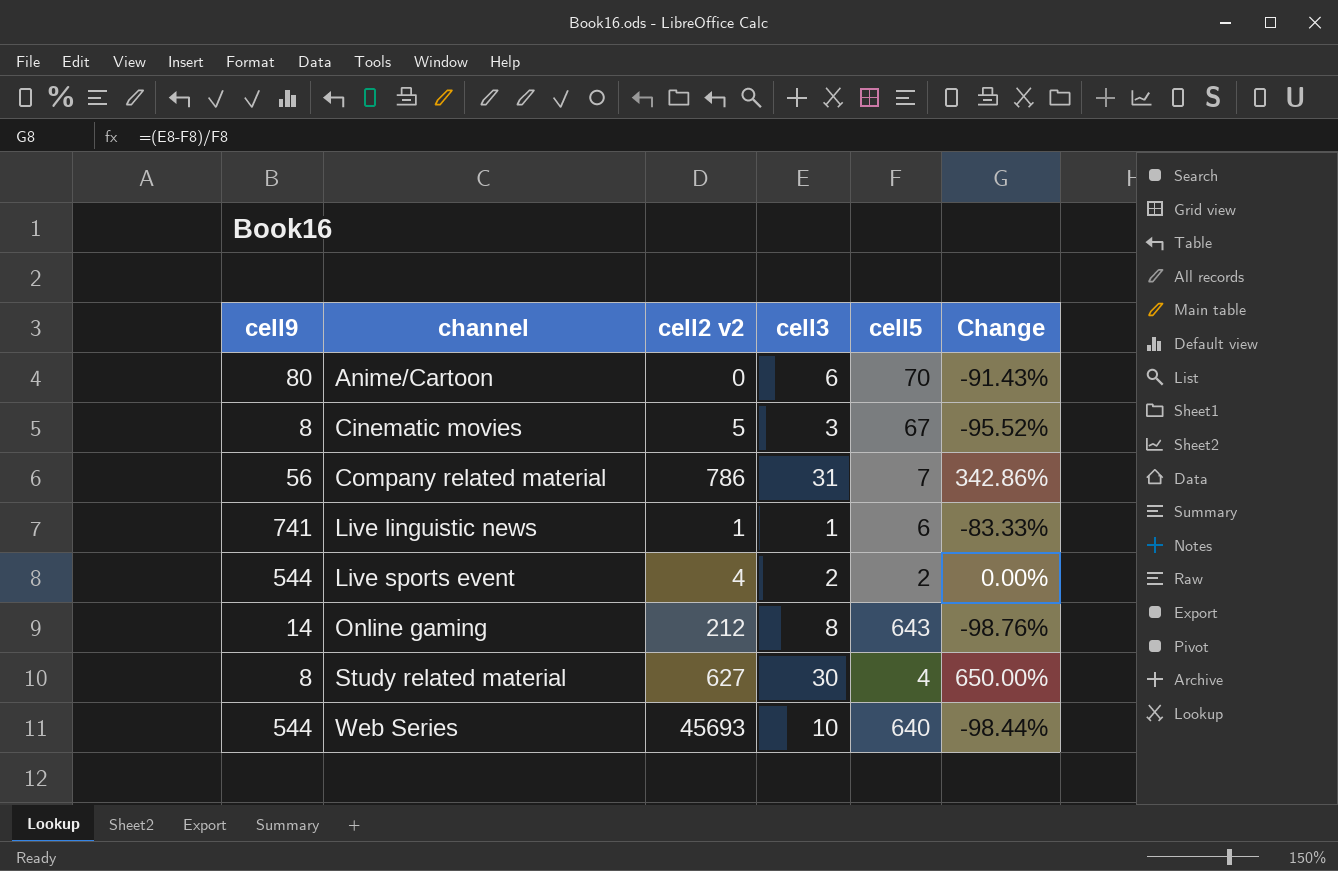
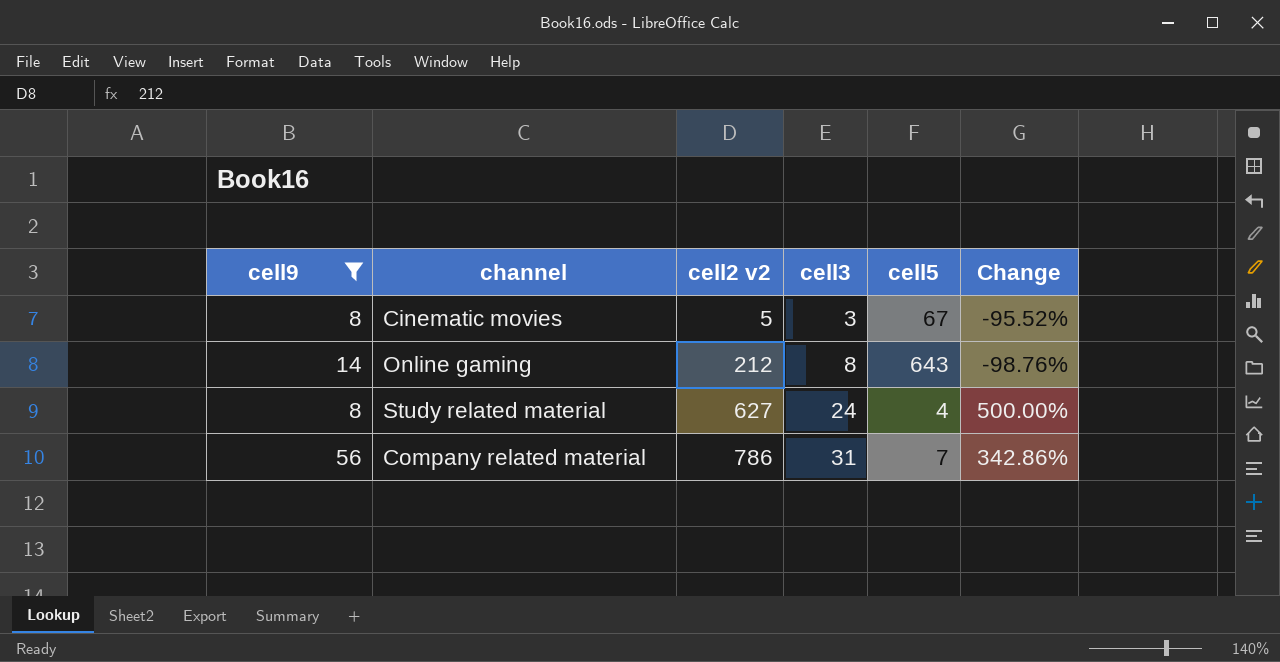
filter: none -> cell9 <= 56
row order: channel ascending -> cell2 v2 ascending
Study related material | cell3: 30 -> 24
Study related material | Change: 650.00% -> 500.00%

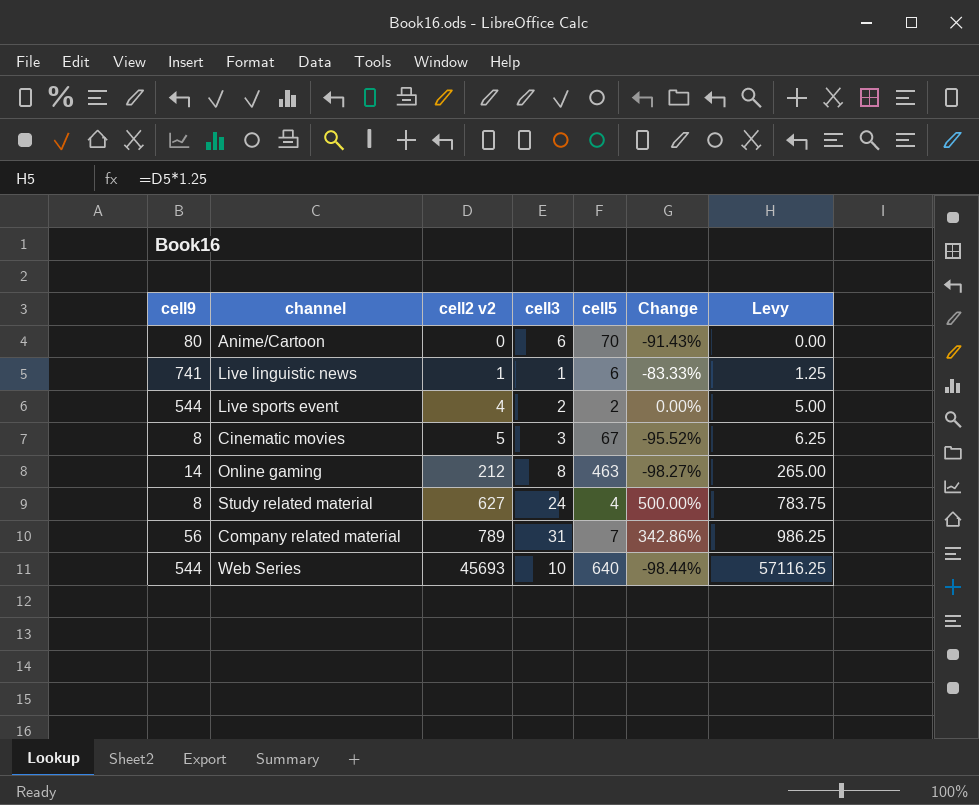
filter: cell9 <= 56 -> none
column Levy | formula: none -> [cell2 v2] * 1.25
Online gaming | cell5: 643 -> 463
Online gaming | Change: -98.76% -> -98.27%
Company related material | cell2 v2: 786 -> 789

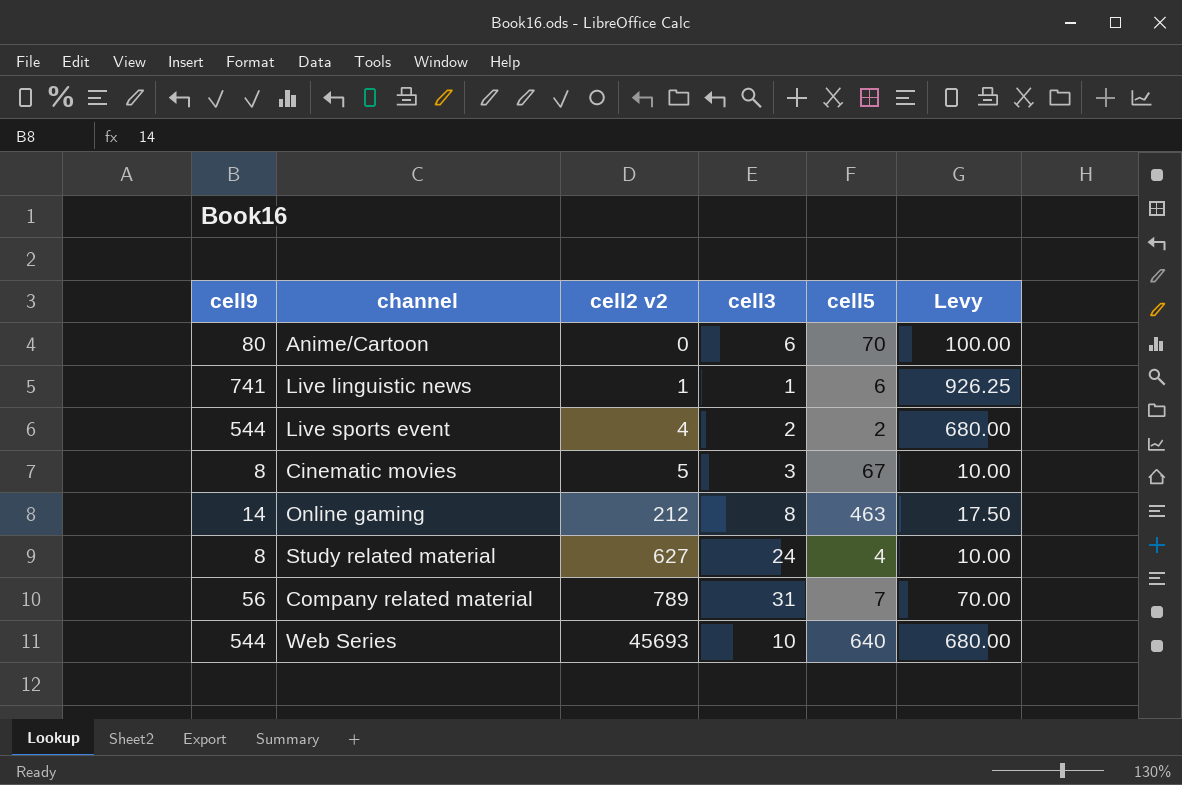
column Change | formula: ([cell3] - [cell5]) / [cell5] -> none
column Levy | formula: [cell2 v2] * 1.25 -> [cell9] * 1.25

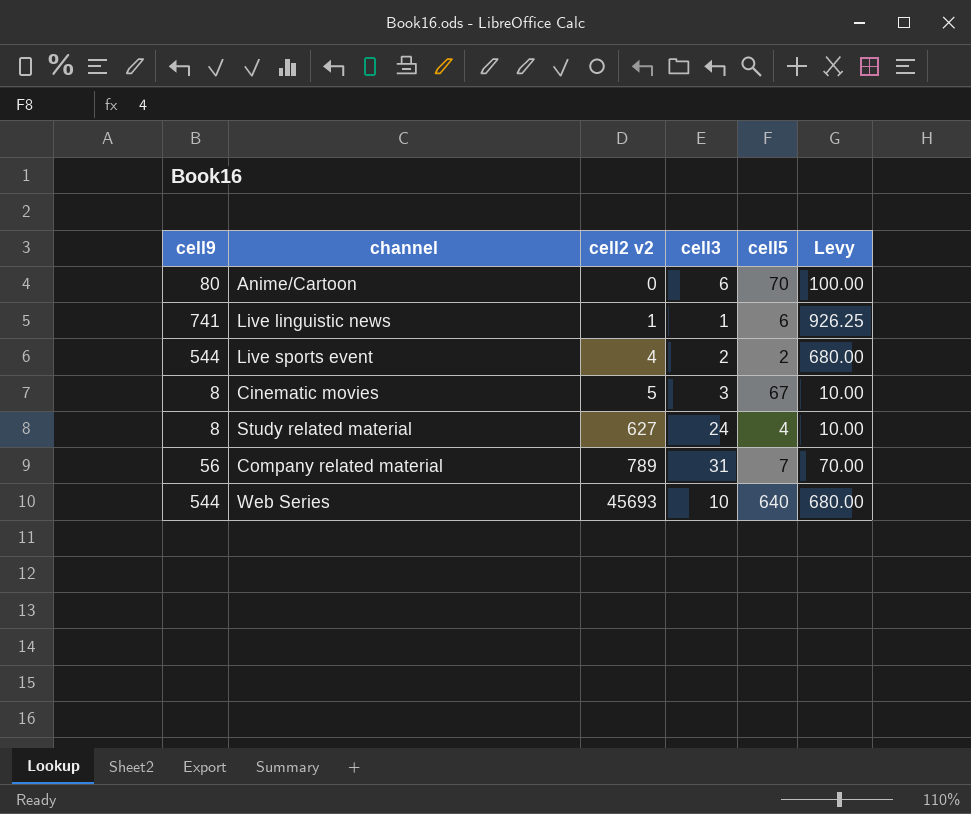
row Online gaming: 14 | 212 | 8 | 463 | 17.50 -> none

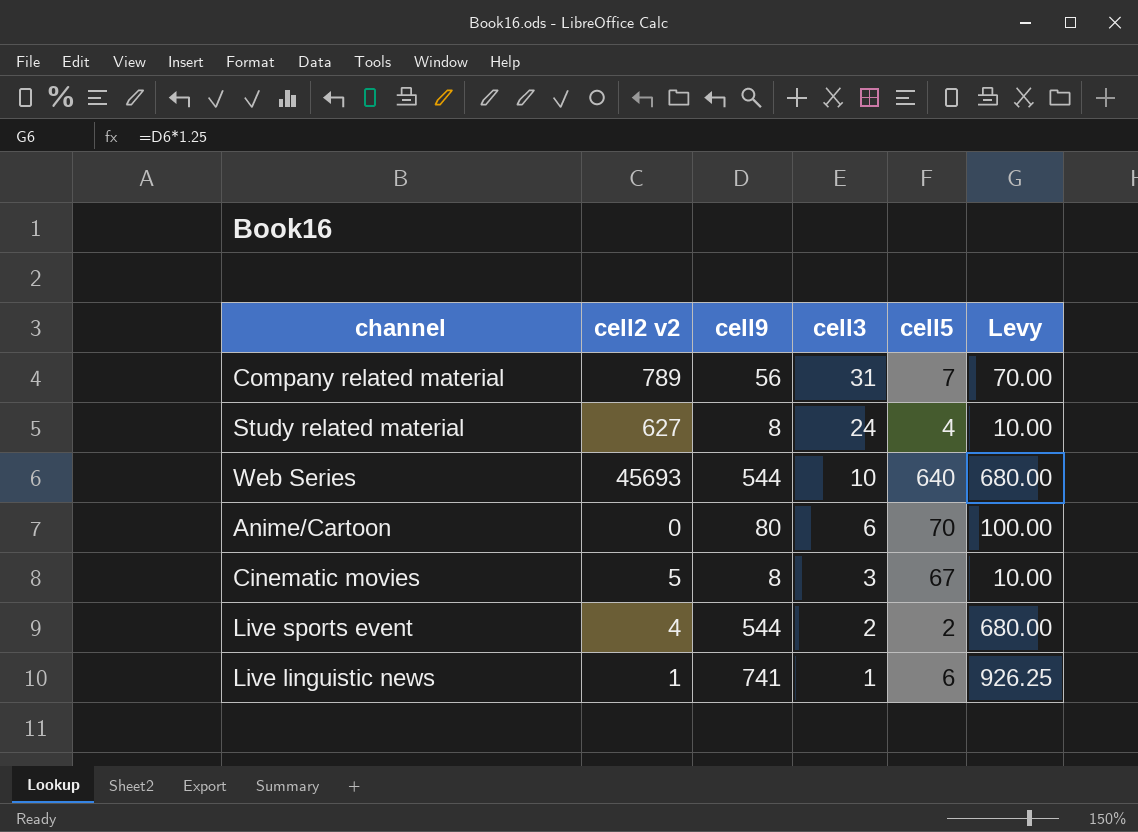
row order: cell2 v2 ascending -> cell3 descending
column cell9 | position: 1 -> 3

